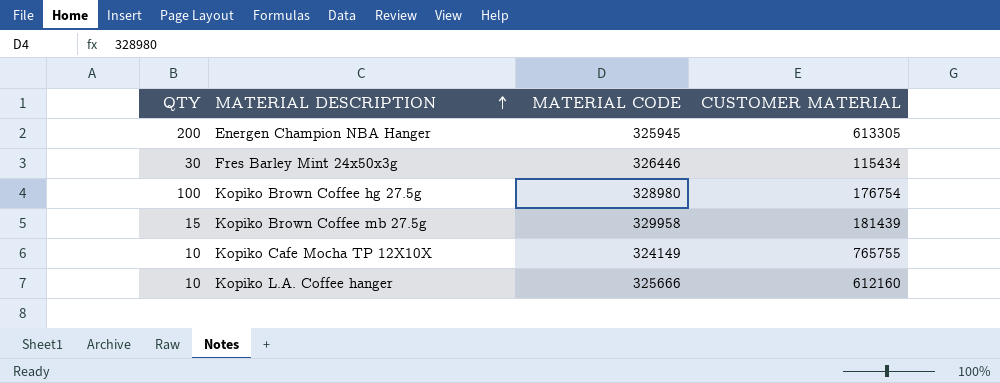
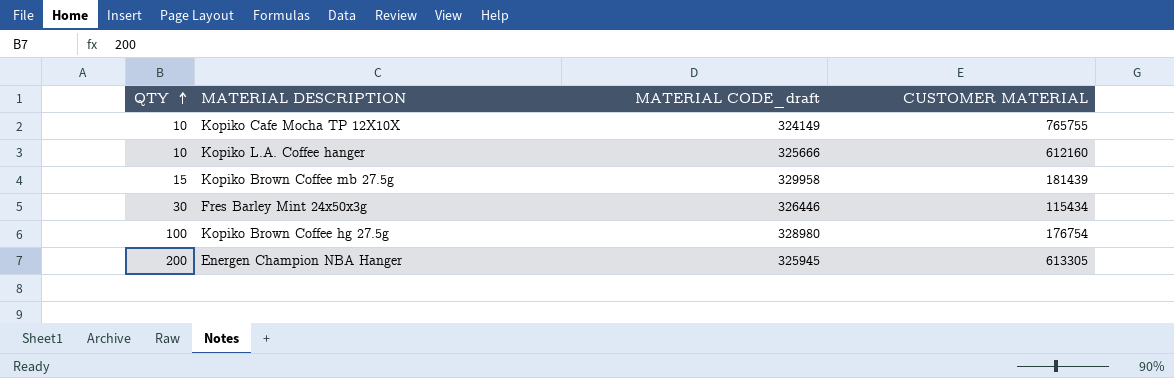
row order: MATERIAL DESCRIPTION ascending -> QTY ascending
column name: MATERIAL CODE -> MATERIAL CODE_draft

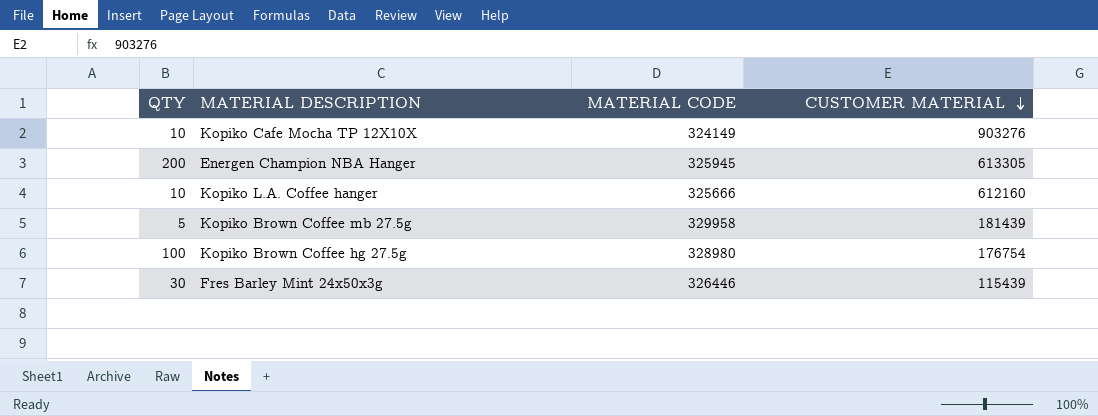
row order: QTY ascending -> CUSTOMER MATERIAL descending
column name: MATERIAL CODE_draft -> MATERIAL CODE
Kopiko Cafe Mocha TP 12X10X | CUSTOMER MATERIAL: 765755 -> 903276
Kopiko Brown Coffee mb 27.5g | QTY: 15 -> 5
Fres Barley Mint 24x50x3g | CUSTOMER MATERIAL: 115434 -> 115439

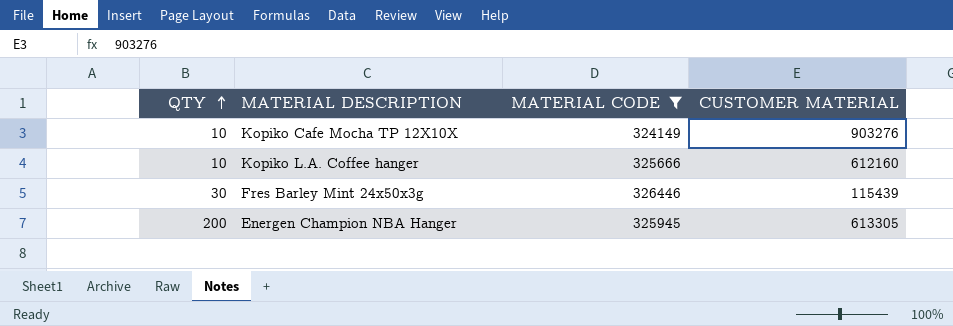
filter: none -> MATERIAL CODE <= 326446
row order: CUSTOMER MATERIAL descending -> QTY ascending

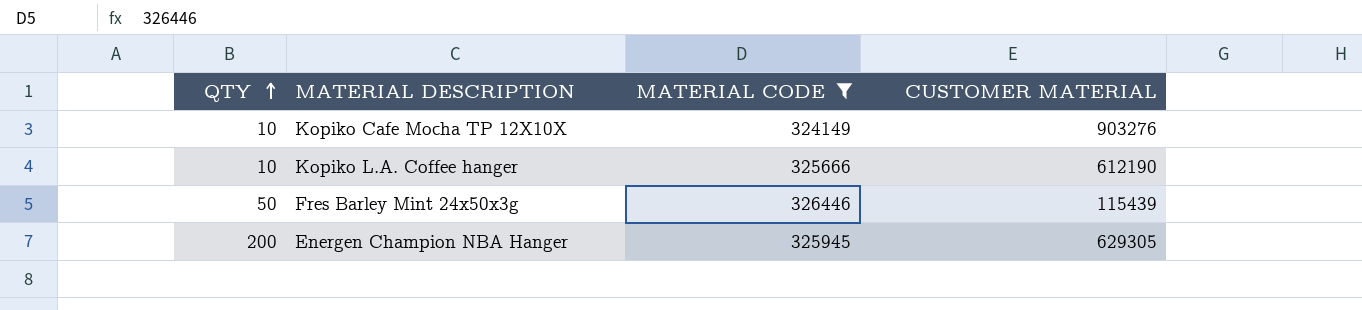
Kopiko L.A. Coffee hanger | CUSTOMER MATERIAL: 612160 -> 612190
Fres Barley Mint 24x50x3g | QTY: 30 -> 50
Energen Champion NBA Hanger | CUSTOMER MATERIAL: 613305 -> 629305

